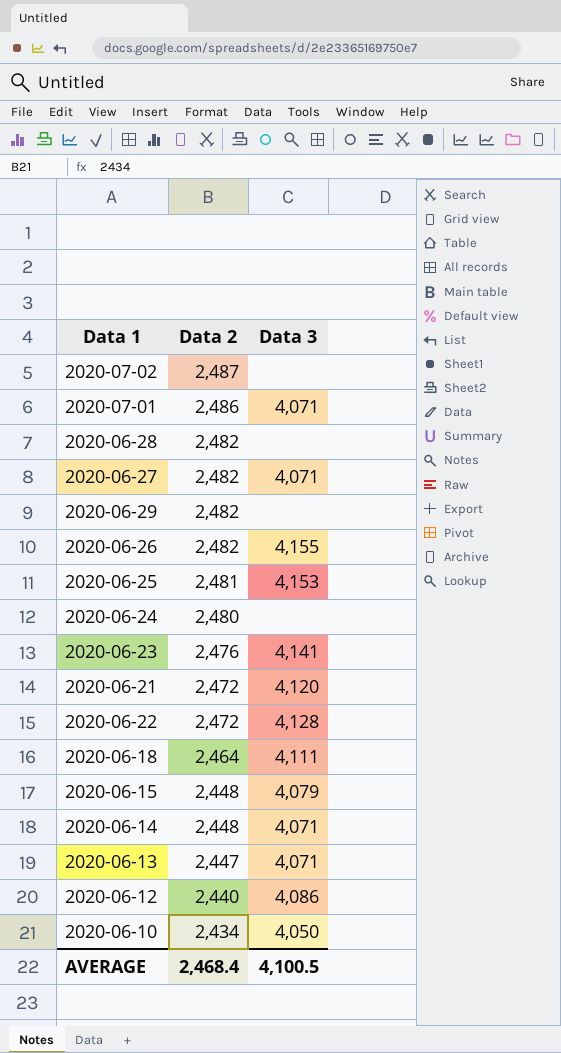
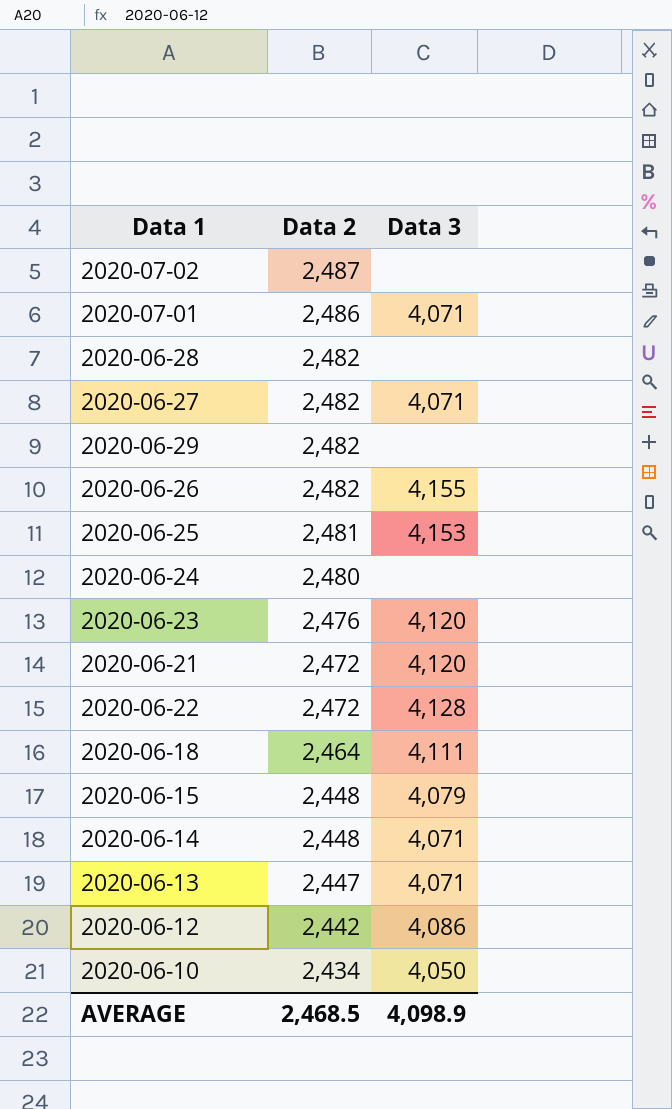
2020-06-23 | Data 3: 4,141 -> 4,120
2020-06-12 | Data 2: 2,440 -> 2,442
AVERAGE | Data 2: 2,468.4 -> 2,468.5
AVERAGE | Data 3: 4,100.5 -> 4,098.9

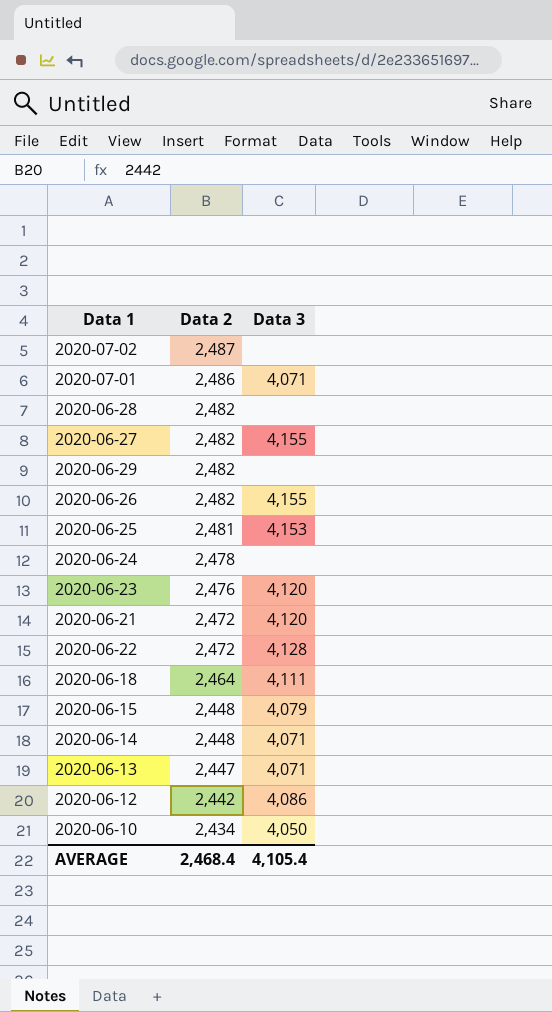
2020-06-27 | Data 3: 4,071 -> 4,155
2020-06-24 | Data 2: 2,480 -> 2,478
AVERAGE | Data 2: 2,468.5 -> 2,468.4
AVERAGE | Data 3: 4,098.9 -> 4,105.4

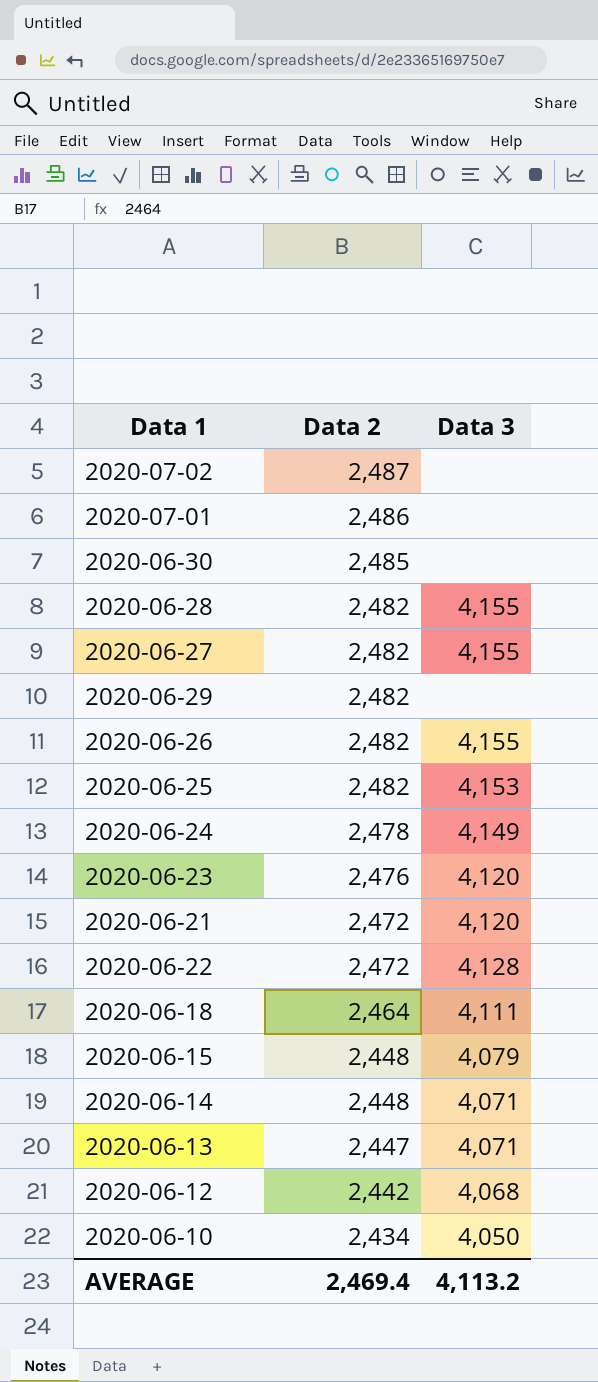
2020-07-01 | Data 3: 4,071 -> none
row 2020-06-30: none -> 2,485 | none
2020-06-28 | Data 3: none -> 4,155
2020-06-25 | Data 2: 2,481 -> 2,482
2020-06-24 | Data 3: none -> 4,149
2020-06-12 | Data 3: 4,086 -> 4,068
AVERAGE | Data 2: 2,468.4 -> 2,469.4
AVERAGE | Data 3: 4,105.4 -> 4,113.2

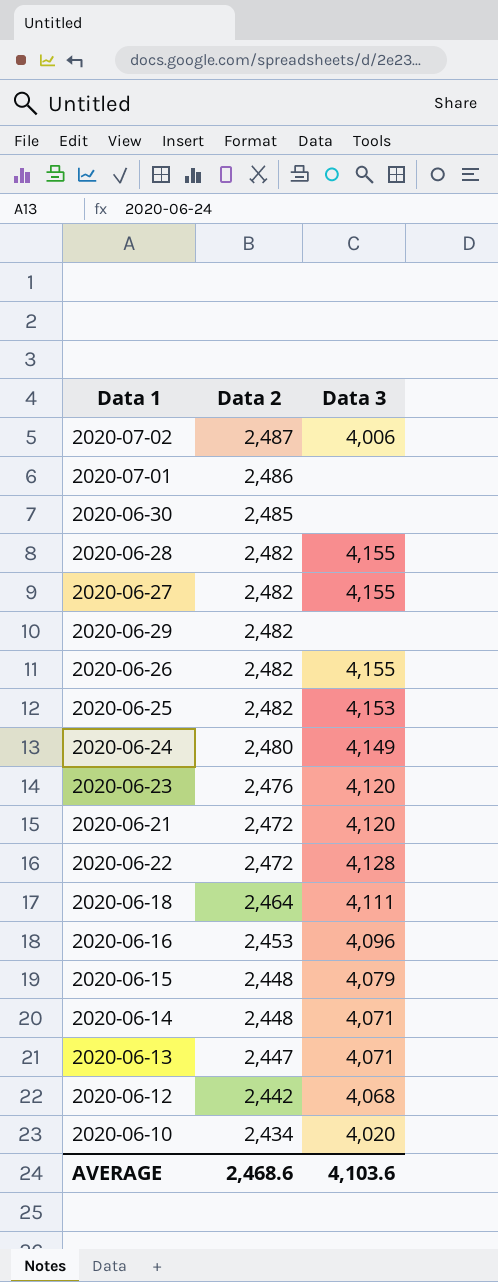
2020-07-02 | Data 3: none -> 4,006
2020-06-24 | Data 2: 2,478 -> 2,480
row 2020-06-16: none -> 2,453 | 4,096
2020-06-10 | Data 3: 4,050 -> 4,020
AVERAGE | Data 2: 2,469.4 -> 2,468.6
AVERAGE | Data 3: 4,113.2 -> 4,103.6

